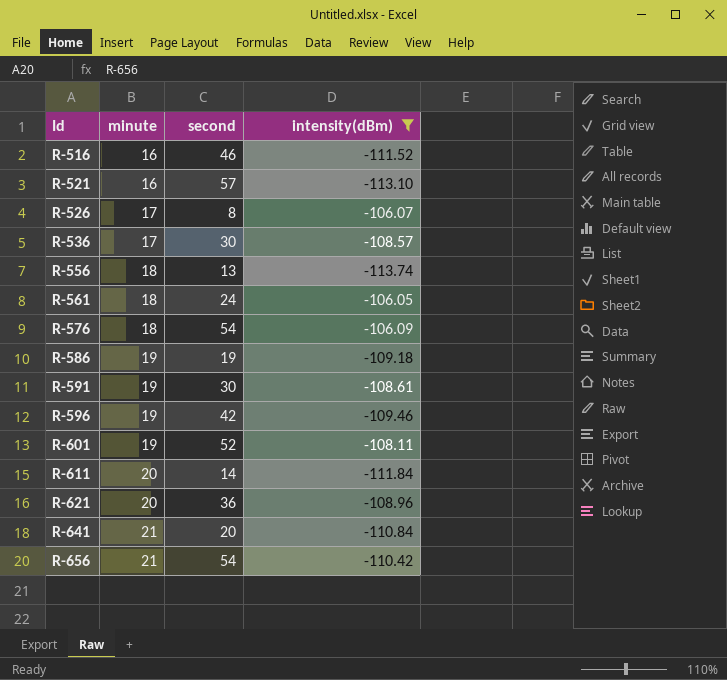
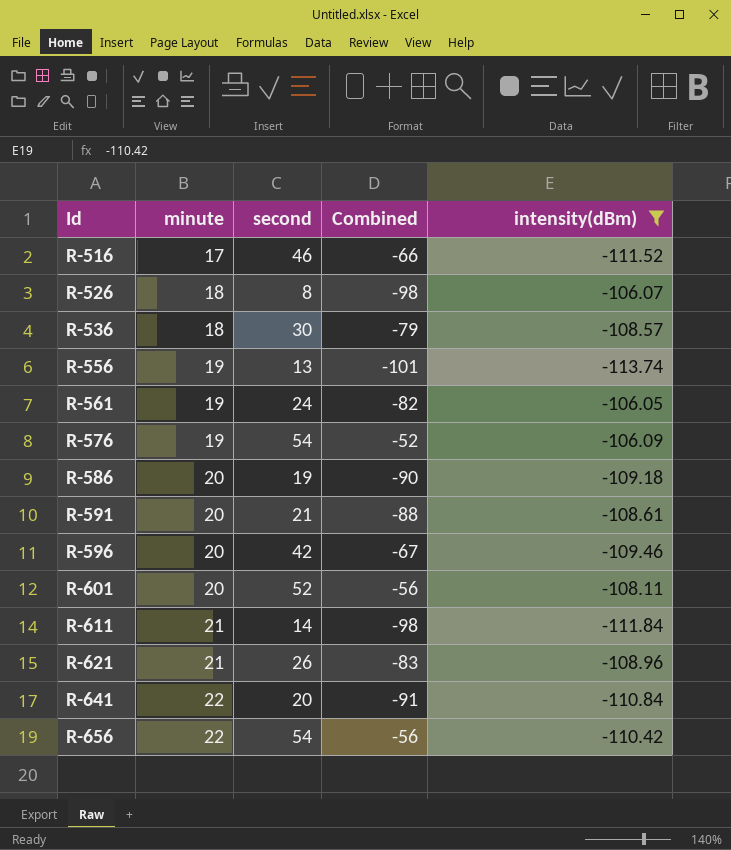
column Combined | formula: none -> [second] + [intensity(dBm)]
row R-521: 16 | 57 | -113.10 -> none
R-516 | minute: 16 -> 17
R-526 | minute: 17 -> 18
R-536 | minute: 17 -> 18
R-556 | minute: 18 -> 19
R-561 | minute: 18 -> 19
R-576 | minute: 18 -> 19
R-586 | minute: 19 -> 20
R-591 | minute: 19 -> 20
R-591 | second: 30 -> 21
R-596 | minute: 19 -> 20
R-601 | minute: 19 -> 20
R-611 | minute: 20 -> 21
R-621 | minute: 20 -> 21
R-621 | second: 36 -> 26
R-641 | minute: 21 -> 22
R-656 | minute: 21 -> 22

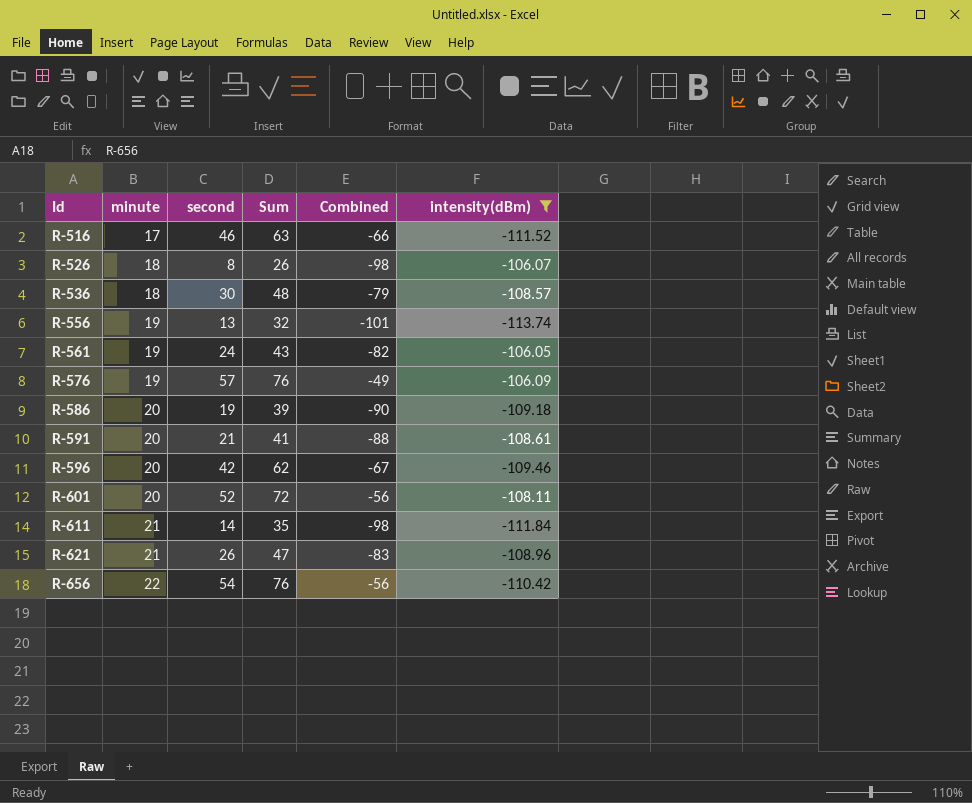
column Sum | formula: none -> [minute] + [second]
row R-641: 22 | 20 | -91 | -110.84 -> none
R-576 | second: 54 -> 57
R-576 | Combined: -52 -> -49

